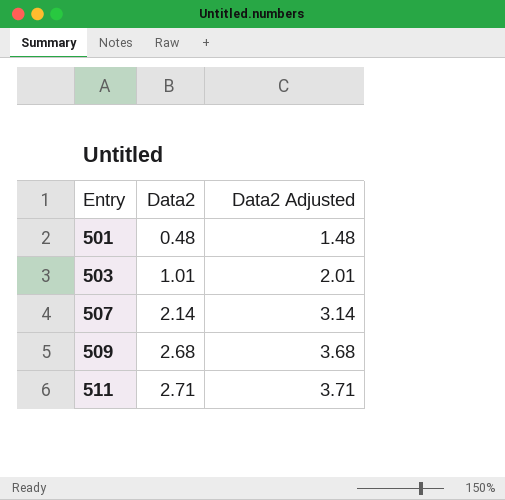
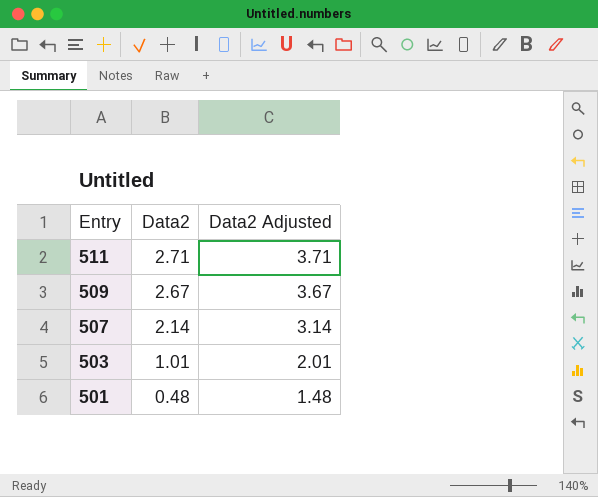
row order: Entry ascending -> Entry descending
509 | Data2: 2.68 -> 2.67
509 | Data2 Adjusted: 3.68 -> 3.67

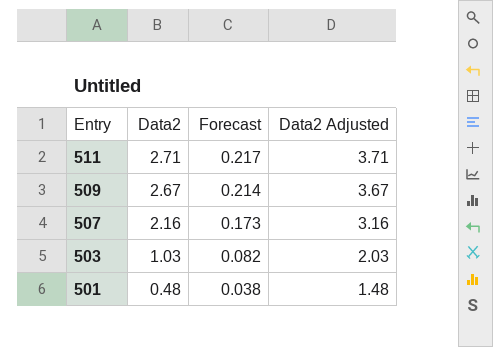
column Forecast | formula: none -> [Data2] * 0.08
507 | Data2: 2.14 -> 2.16
507 | Data2 Adjusted: 3.14 -> 3.16
503 | Data2: 1.01 -> 1.03
503 | Data2 Adjusted: 2.01 -> 2.03

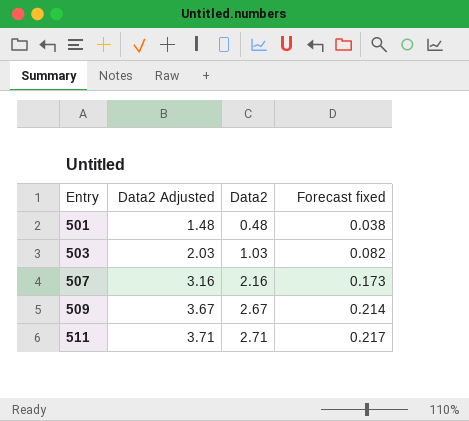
row order: Entry descending -> Entry ascending
column Data2 Adjusted | position: 4 -> 2
column name: Forecast -> Forecast fixed

